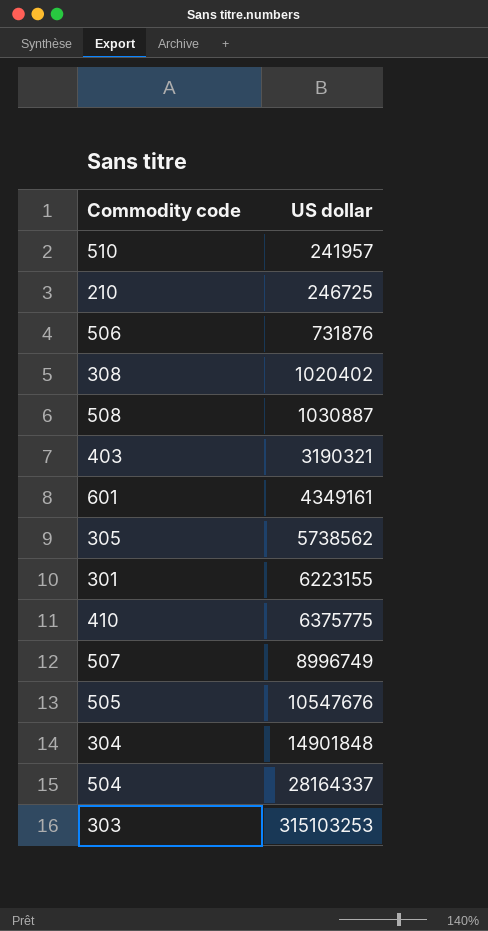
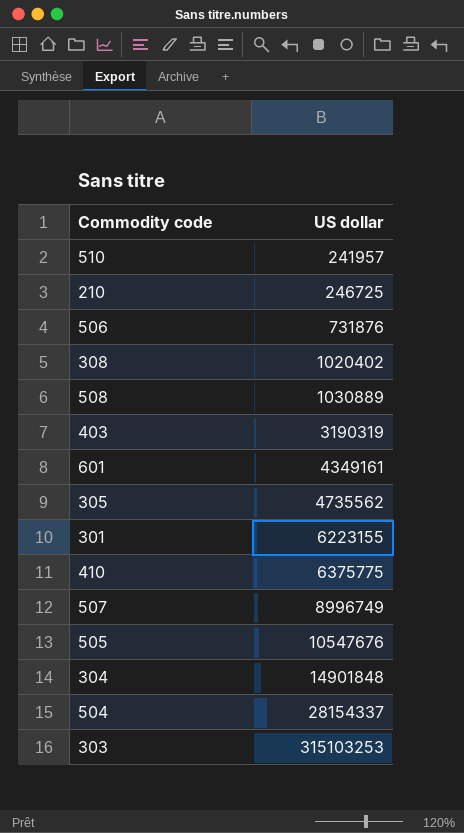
508 | US dollar: 1030887 -> 1030889
403 | US dollar: 3190321 -> 3190319
305 | US dollar: 5738562 -> 4735562
504 | US dollar: 28164337 -> 28154337

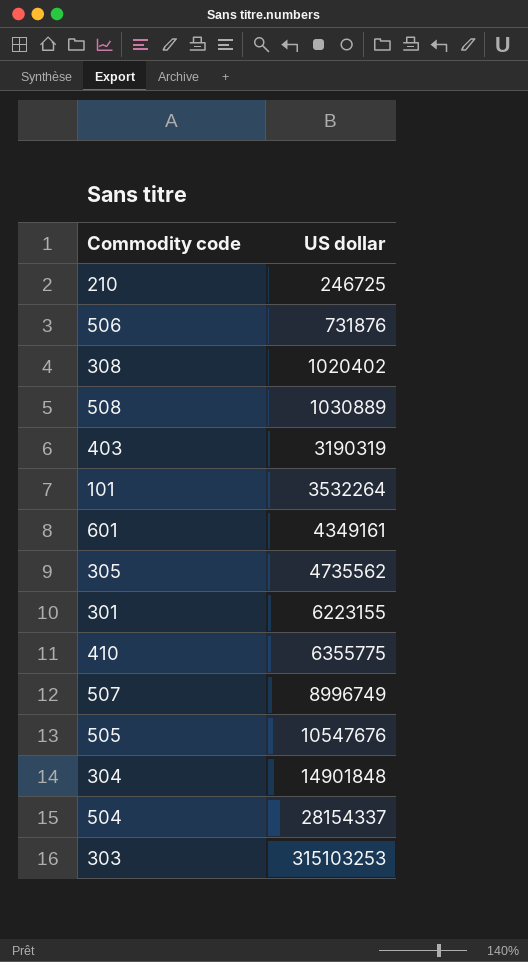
row 510: 241957 -> none
row 101: none -> 3532264
410 | US dollar: 6375775 -> 6355775

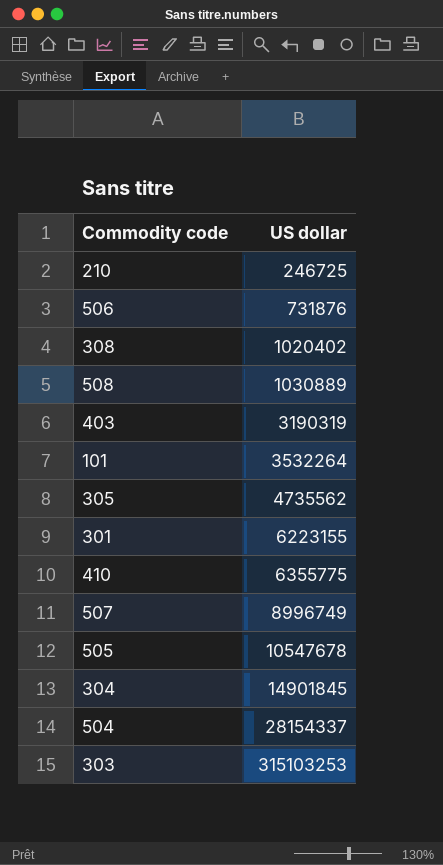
row 601: 4349161 -> none
505 | US dollar: 10547676 -> 10547678
304 | US dollar: 14901848 -> 14901845

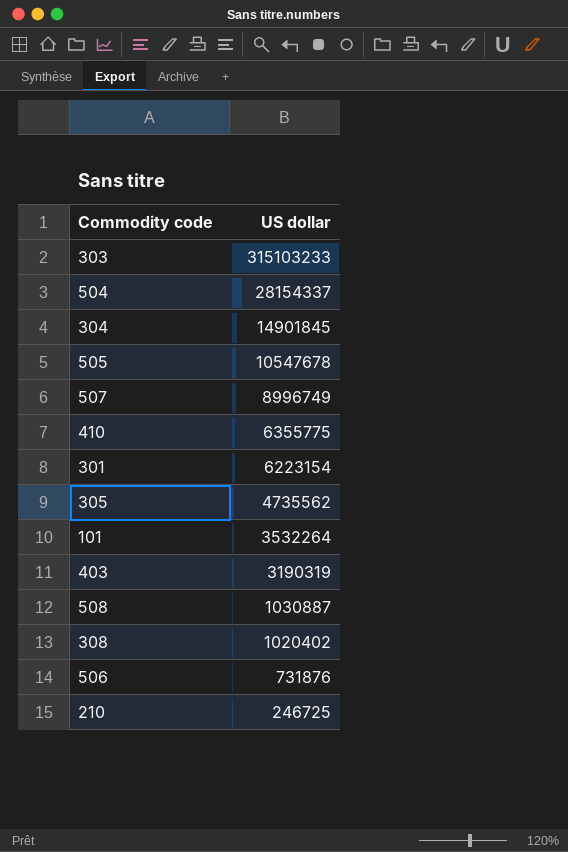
row order: US dollar ascending -> US dollar descending
303 | US dollar: 315103253 -> 315103233
301 | US dollar: 6223155 -> 6223154
508 | US dollar: 1030889 -> 1030887

